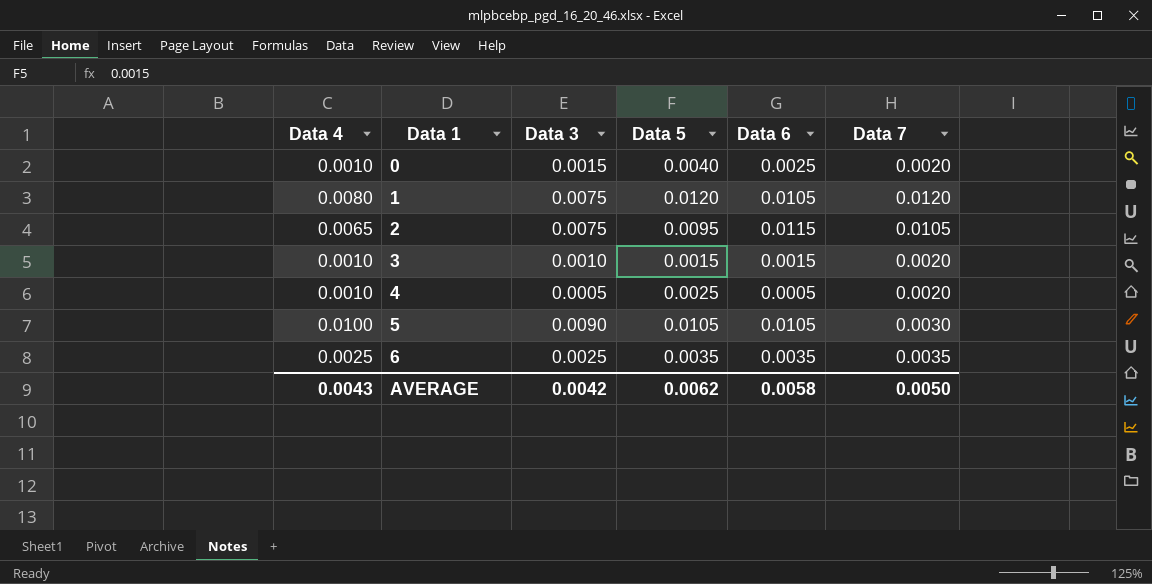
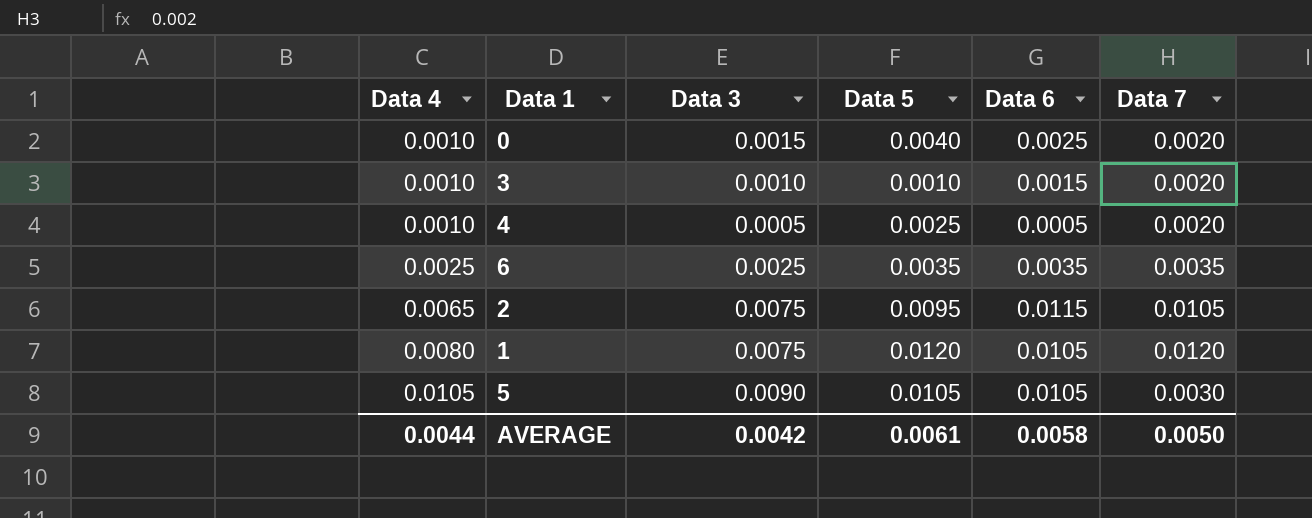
row order: Data 1 ascending -> Data 4 ascending
3 | Data 5: 0.0015 -> 0.0010
5 | Data 4: 0.0100 -> 0.0105
AVERAGE | Data 4: 0.0043 -> 0.0044
AVERAGE | Data 5: 0.0062 -> 0.0061

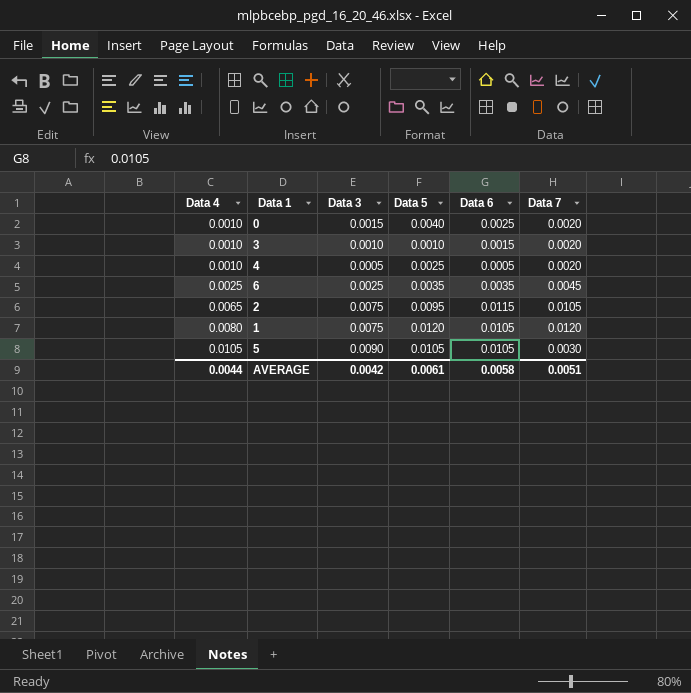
6 | Data 7: 0.0035 -> 0.0045
AVERAGE | Data 7: 0.0050 -> 0.0051

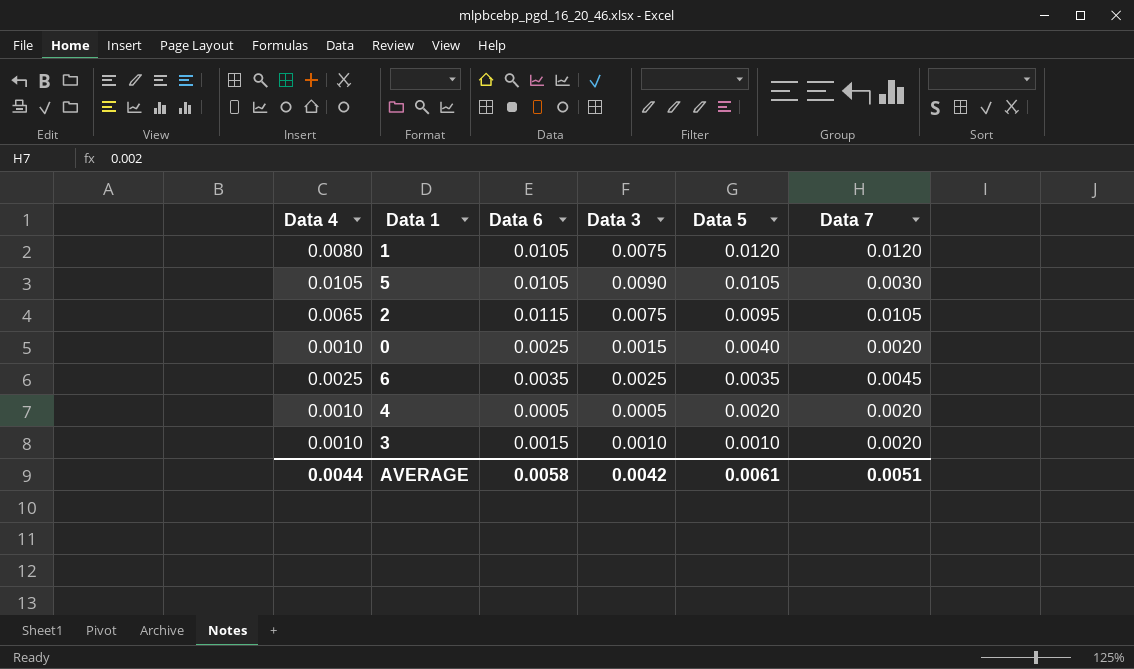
row order: Data 4 ascending -> Data 5 descending
column Data 6 | position: 5 -> 3
4 | Data 5: 0.0025 -> 0.0020

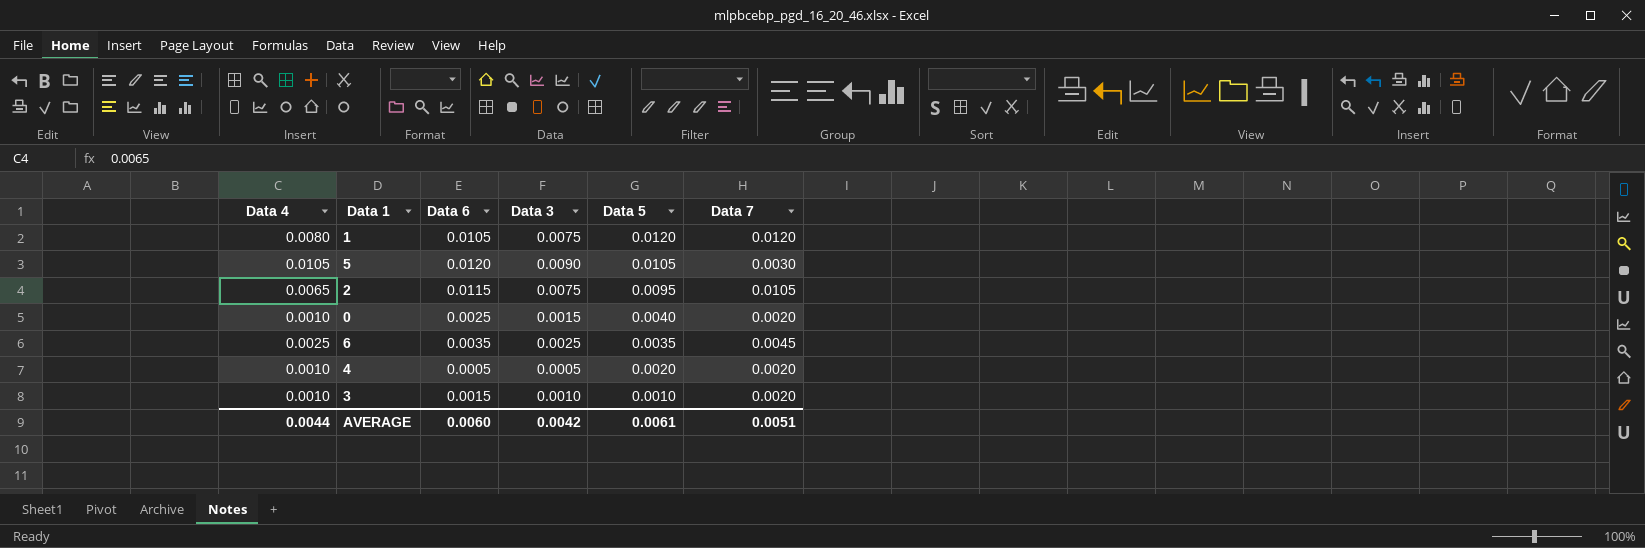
5 | Data 6: 0.0105 -> 0.0120
AVERAGE | Data 6: 0.0058 -> 0.0060

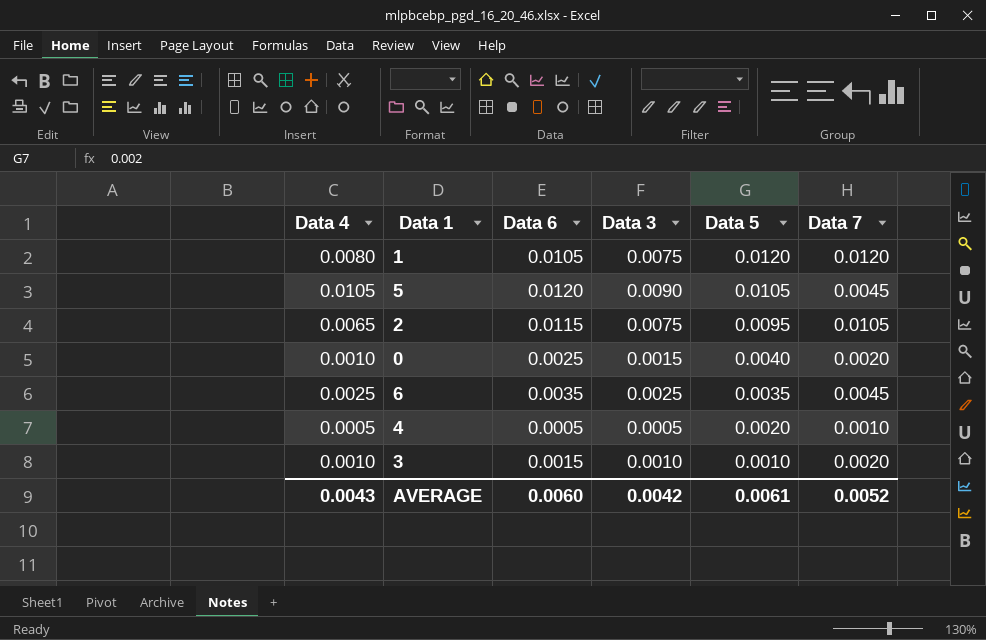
5 | Data 7: 0.0030 -> 0.0045
4 | Data 4: 0.0010 -> 0.0005
4 | Data 7: 0.0020 -> 0.0010
AVERAGE | Data 4: 0.0044 -> 0.0043
AVERAGE | Data 7: 0.0051 -> 0.0052

